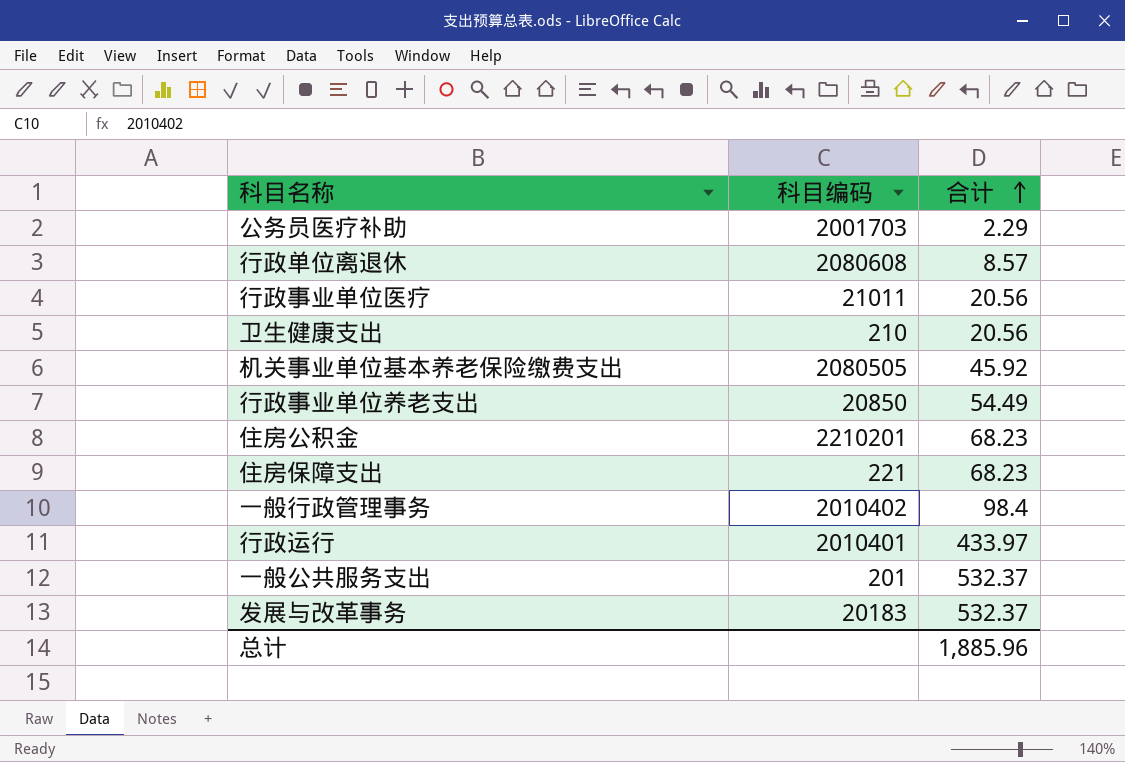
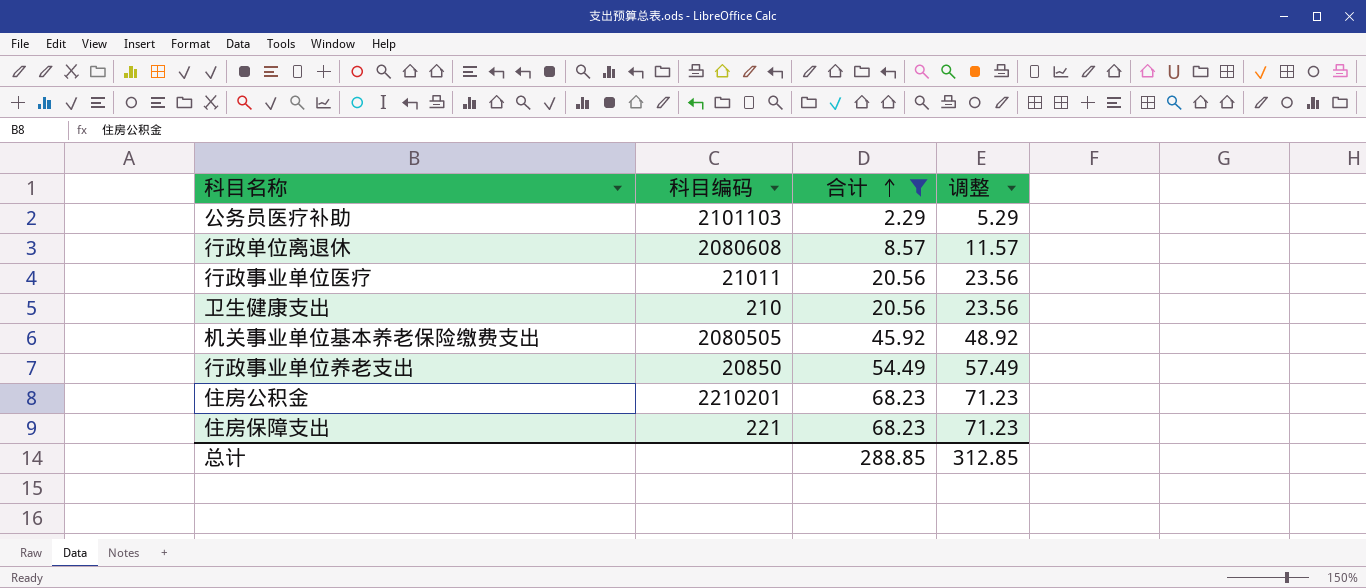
filter: none -> 合计 <= 68.23
column 调整 | formula: none -> [合计] + 3
公务员医疗补助 | 科目编码: 2001703 -> 2101103
总计 | 合计: 1,885.96 -> 288.85

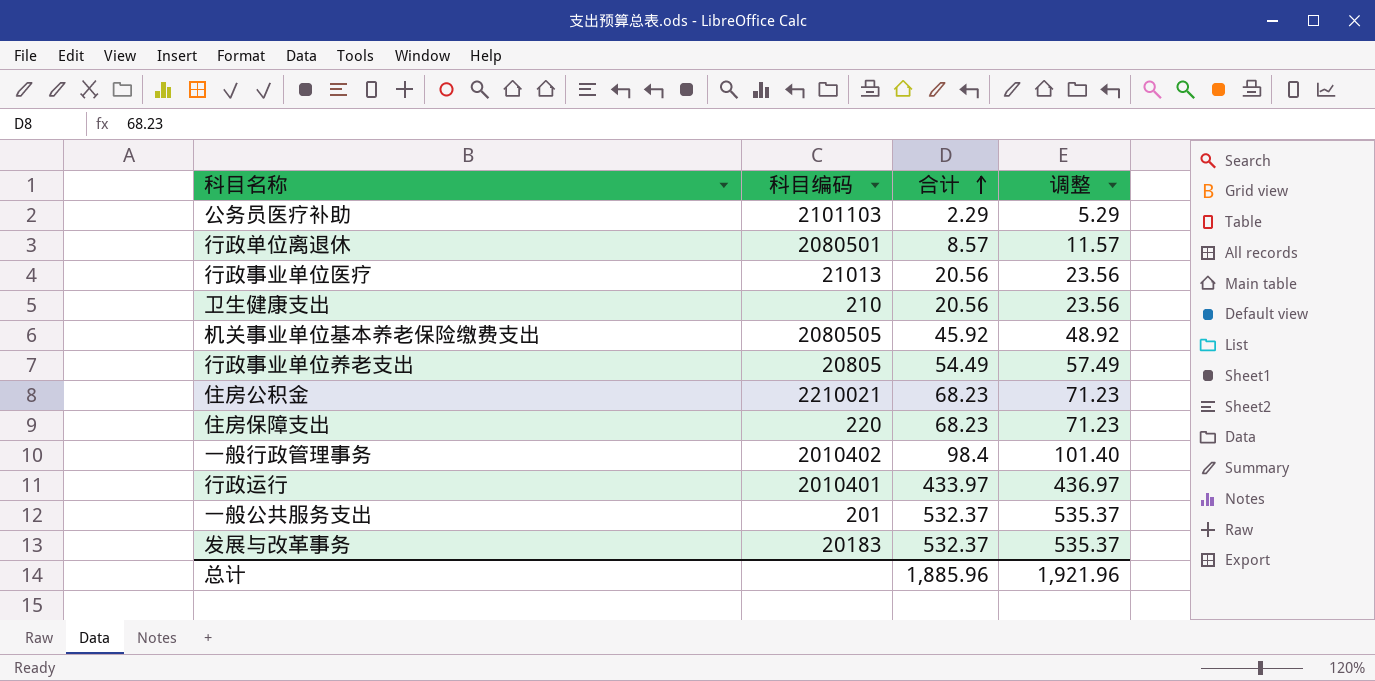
filter: 合计 <= 68.23 -> none
行政单位离退休 | 科目编码: 2080608 -> 2080501
行政事业单位医疗 | 科目编码: 21011 -> 21013
行政事业单位养老支出 | 科目编码: 20850 -> 20805
住房公积金 | 科目编码: 2210201 -> 2210021
住房保障支出 | 科目编码: 221 -> 220
总计 | 合计: 288.85 -> 1,885.96
总计 | 调整: 312.85 -> 1,921.96

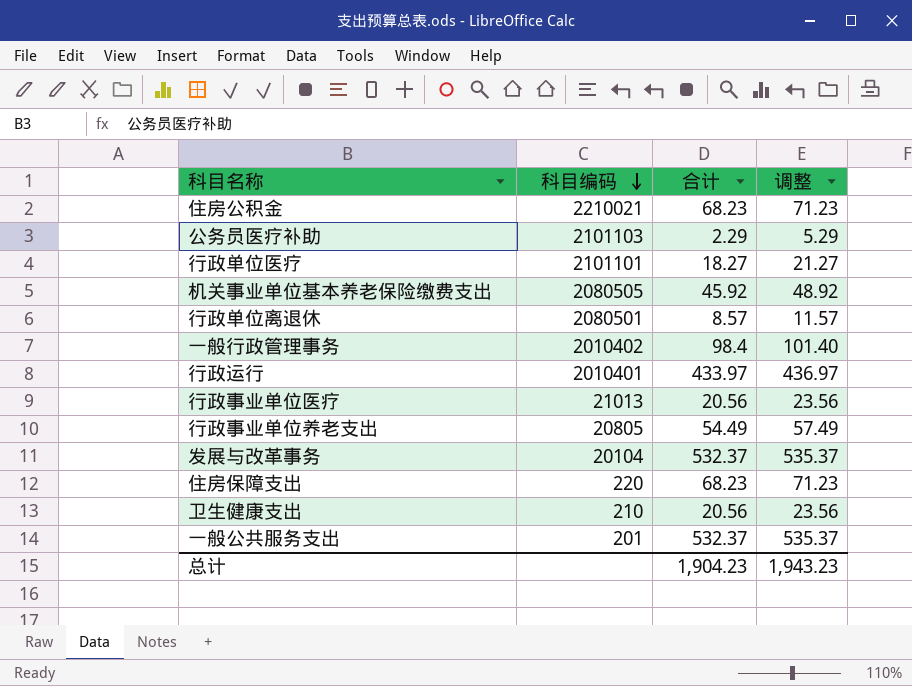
row order: 合计 ascending -> 科目编码 descending
row 行政单位医疗: none -> 2101101 | 18.27 | 21.27
发展与改革事务 | 科目编码: 20183 -> 20104
总计 | 合计: 1,885.96 -> 1,904.23
总计 | 调整: 1,921.96 -> 1,943.23

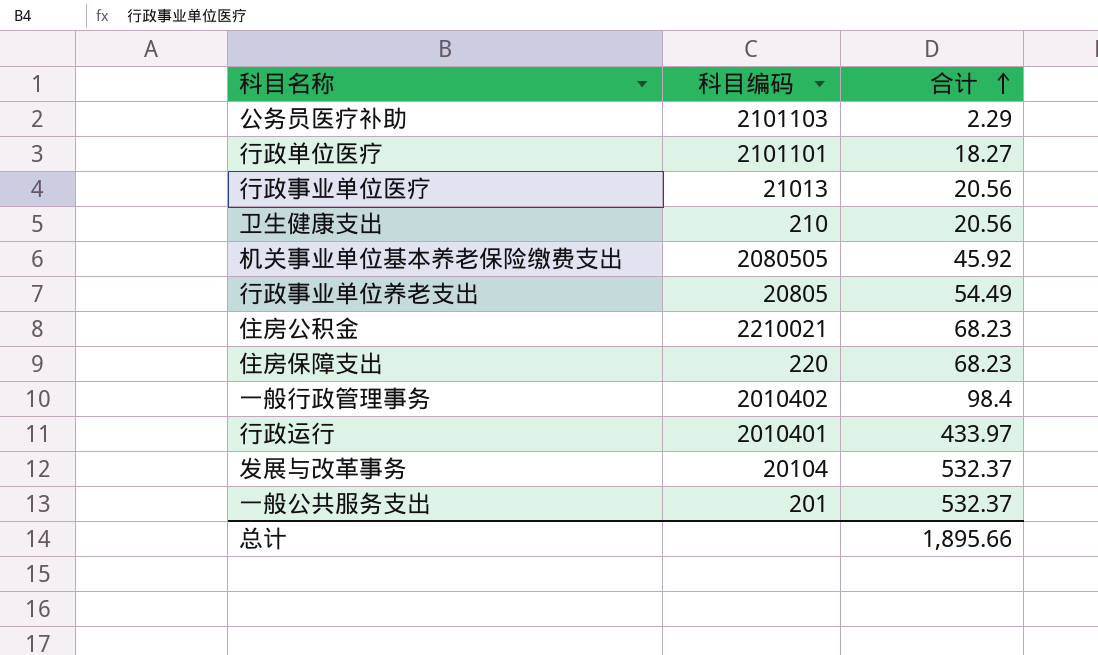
row order: 科目编码 descending -> 合计 ascending
column 调整 | formula: [合计] + 3 -> none
row 行政单位离退休: 2080501 | 8.57 | 11.57 -> none
总计 | 合计: 1,904.23 -> 1,895.66

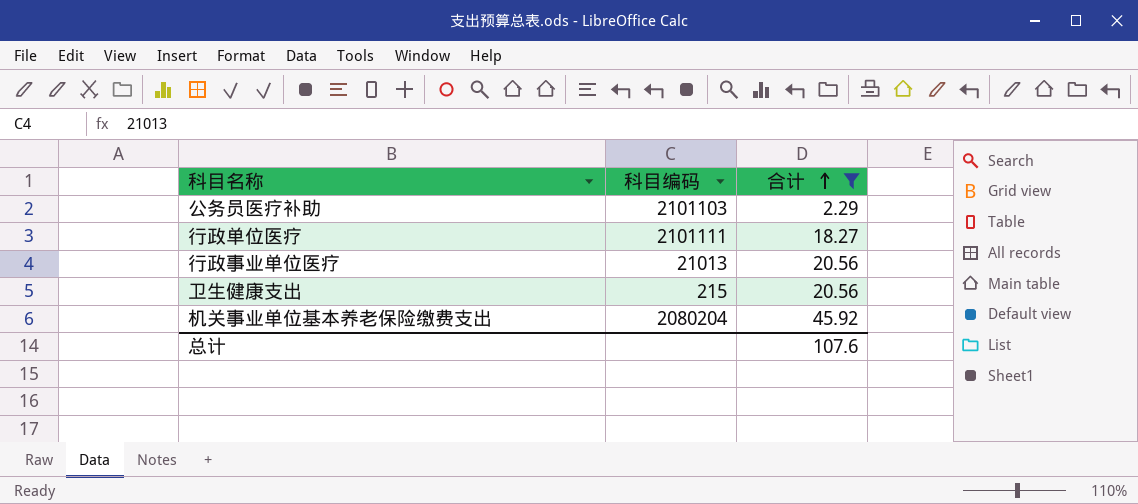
filter: none -> 合计 <= 45.92
行政单位医疗 | 科目编码: 2101101 -> 2101111
卫生健康支出 | 科目编码: 210 -> 215
机关事业单位基本养老保险缴费支出 | 科目编码: 2080505 -> 2080204
总计 | 合计: 1,895.66 -> 107.6

